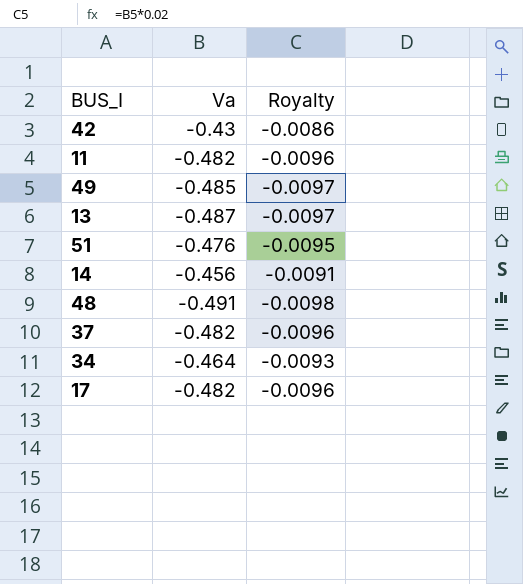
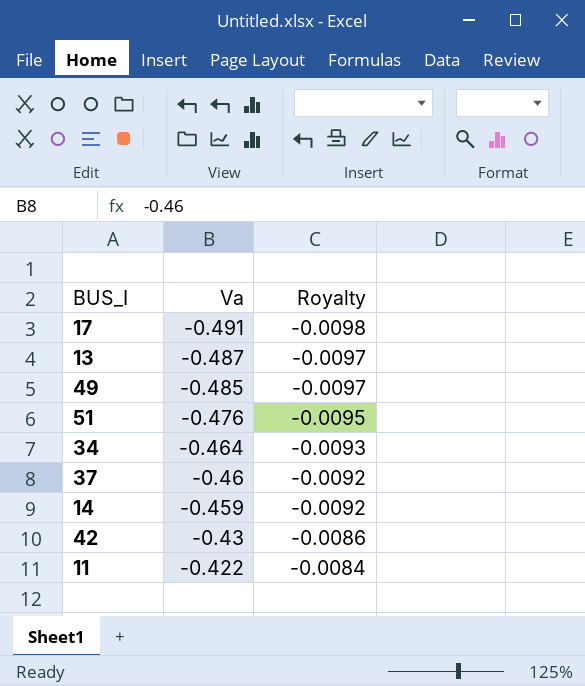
row order: none -> Va ascending
row 48: -0.491 | -0.0098 -> none
17 | Va: -0.482 -> -0.491
17 | Royalty: -0.0096 -> -0.0098
37 | Va: -0.482 -> -0.46
37 | Royalty: -0.0096 -> -0.0092
14 | Va: -0.456 -> -0.459
14 | Royalty: -0.0091 -> -0.0092
11 | Va: -0.482 -> -0.422
11 | Royalty: -0.0096 -> -0.0084

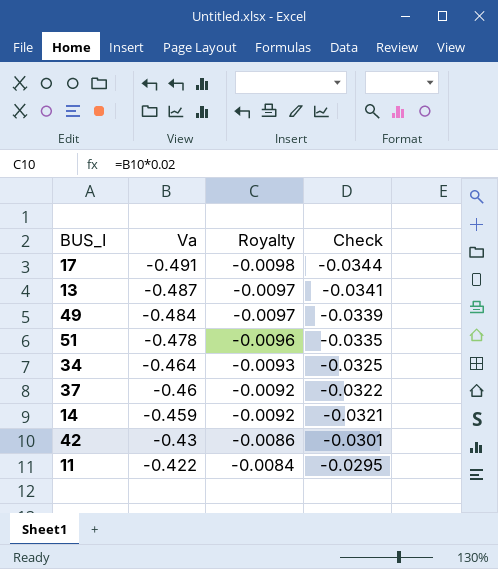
column Check | formula: none -> [Va] * 0.07
49 | Va: -0.485 -> -0.484
51 | Va: -0.476 -> -0.478
51 | Royalty: -0.0095 -> -0.0096

